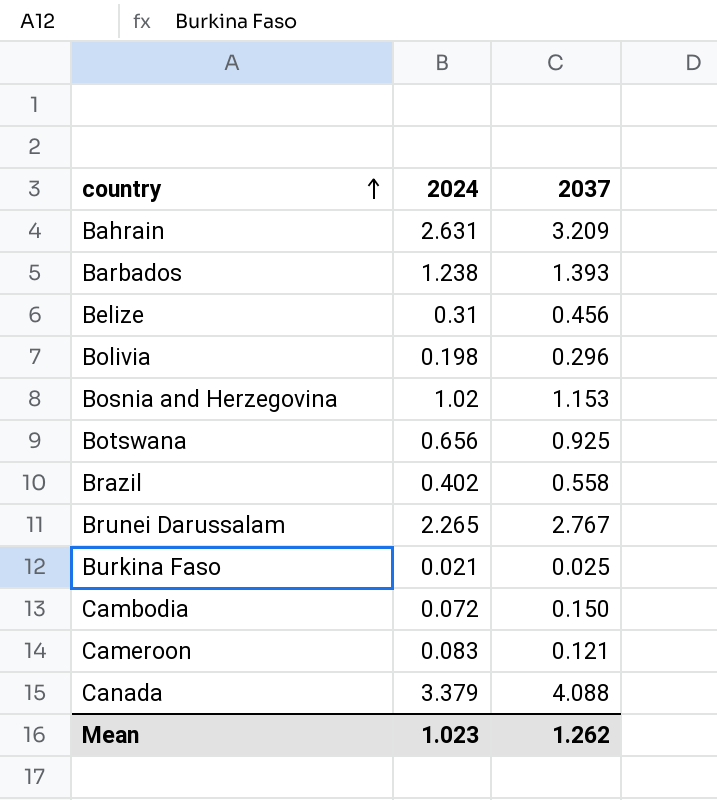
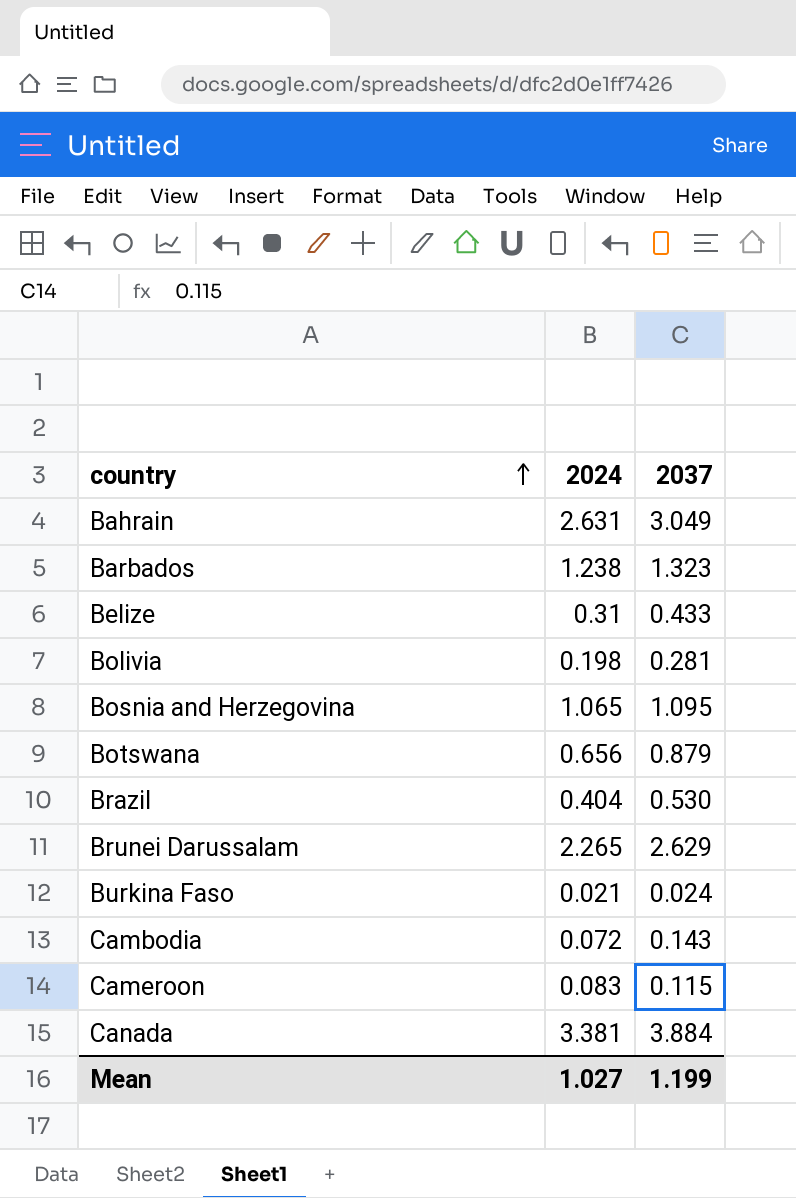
Bahrain | 2037: 3.209 -> 3.049
Barbados | 2037: 1.393 -> 1.323
Belize | 2037: 0.456 -> 0.433
Bolivia | 2037: 0.296 -> 0.281
Bosnia and Herzegovina | 2024: 1.02 -> 1.065
Bosnia and Herzegovina | 2037: 1.153 -> 1.095
Botswana | 2037: 0.925 -> 0.879
Brazil | 2024: 0.402 -> 0.404
Brazil | 2037: 0.558 -> 0.530
Brunei Darussalam | 2037: 2.767 -> 2.629
Burkina Faso | 2037: 0.025 -> 0.024
Cambodia | 2037: 0.150 -> 0.143
Cameroon | 2037: 0.121 -> 0.115
Canada | 2024: 3.379 -> 3.381
Canada | 2037: 4.088 -> 3.884
Mean | 2024: 1.023 -> 1.027
Mean | 2037: 1.262 -> 1.199

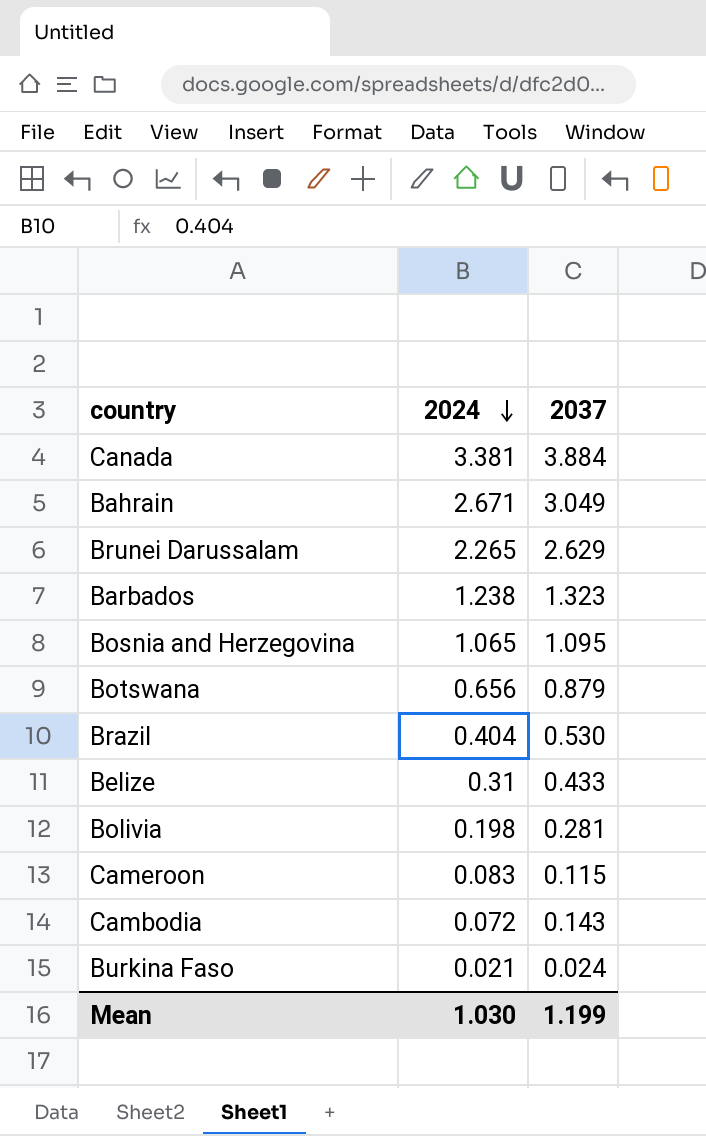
row order: country ascending -> 2024 descending
Bahrain | 2024: 2.631 -> 2.671
Mean | 2024: 1.027 -> 1.030

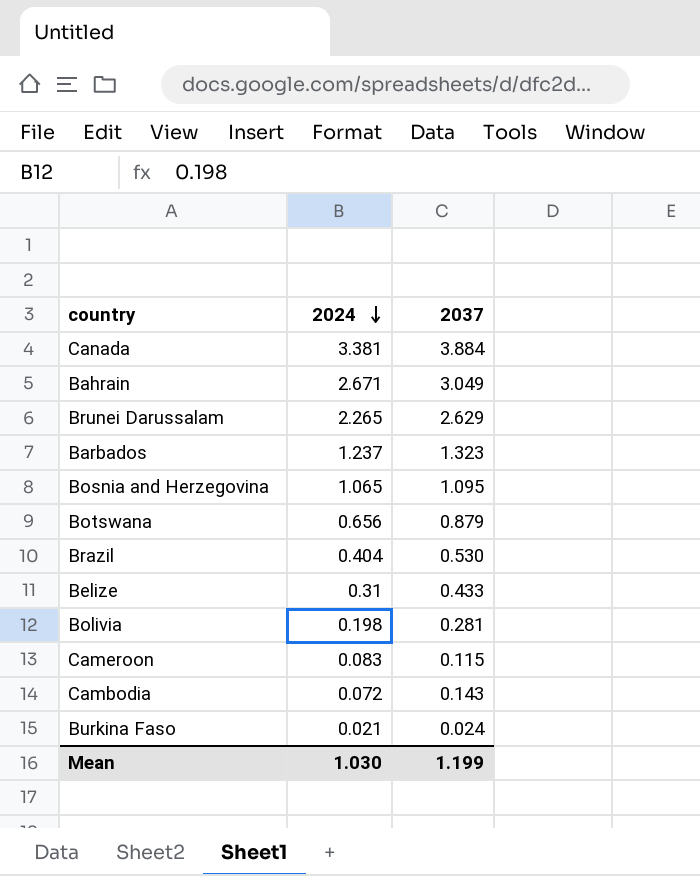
Barbados | 2024: 1.238 -> 1.237

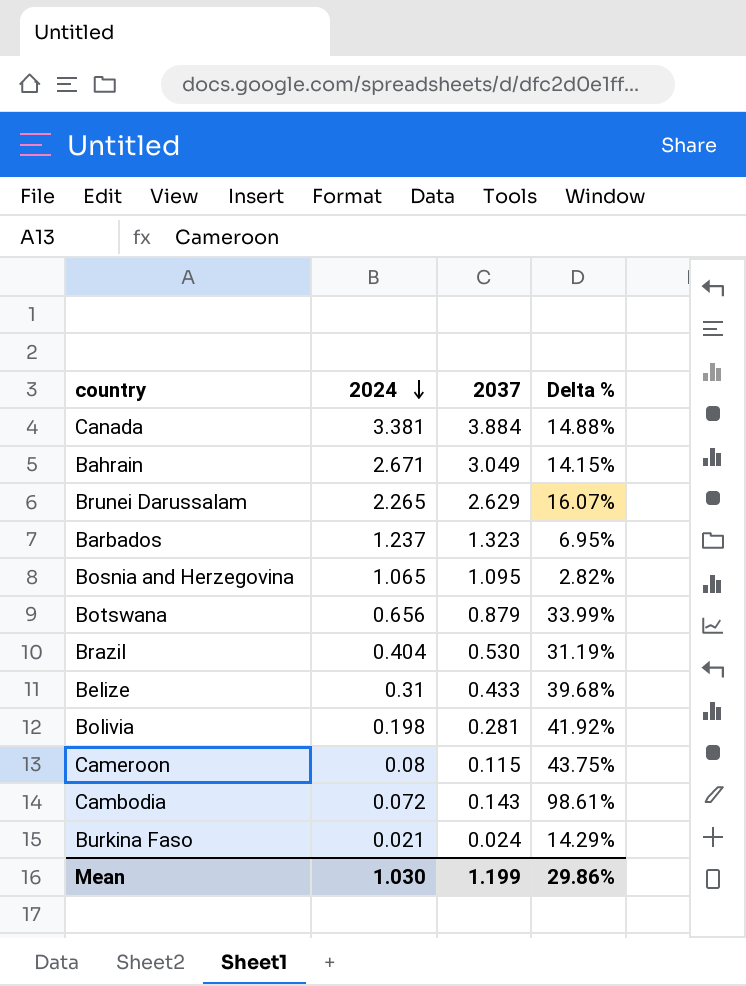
column Delta % | formula: none -> ([2037] - [2024]) / [2024]
Cameroon | 2024: 0.083 -> 0.08

